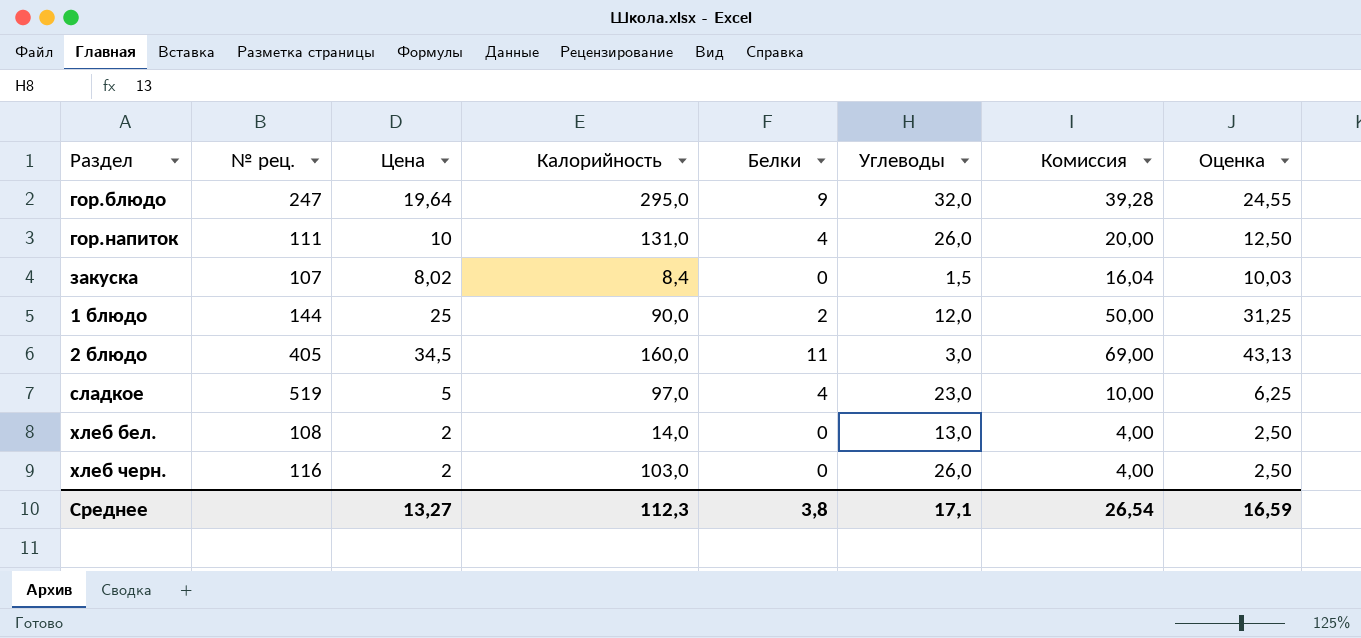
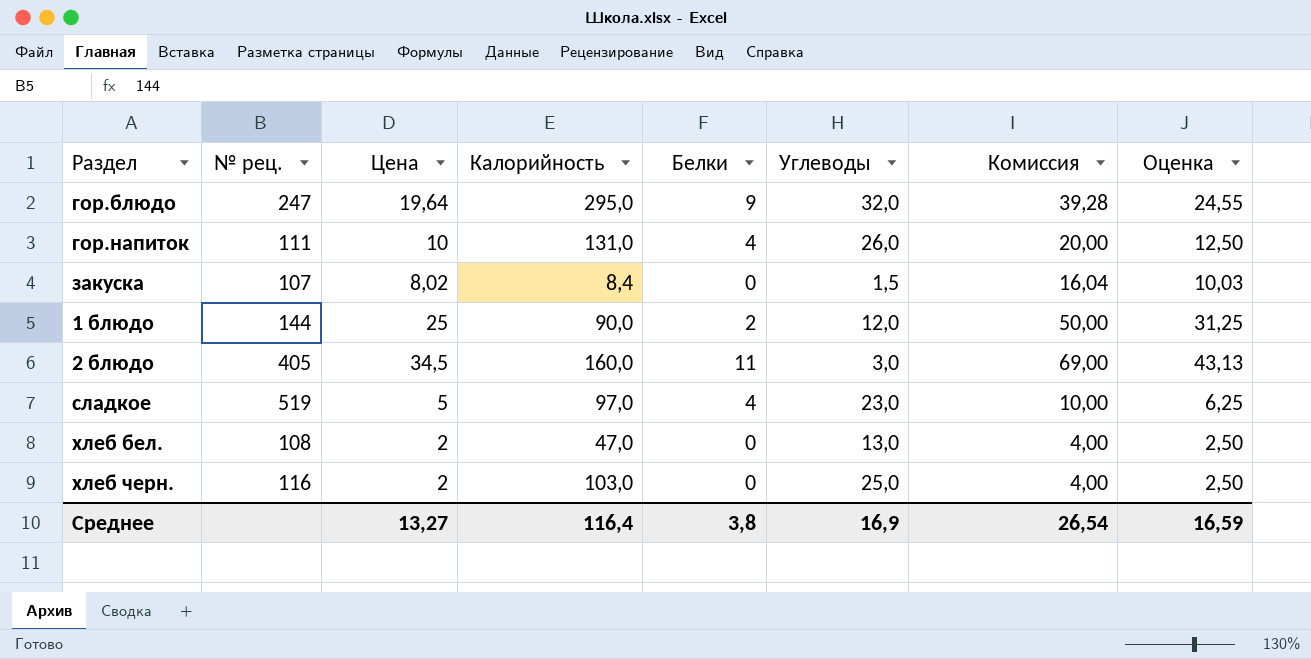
хлеб бел. | Калорийность: 14,0 -> 47,0
хлеб черн. | Углеводы: 26,0 -> 25,0
Среднее | Калорийность: 112,3 -> 116,4
Среднее | Углеводы: 17,1 -> 16,9

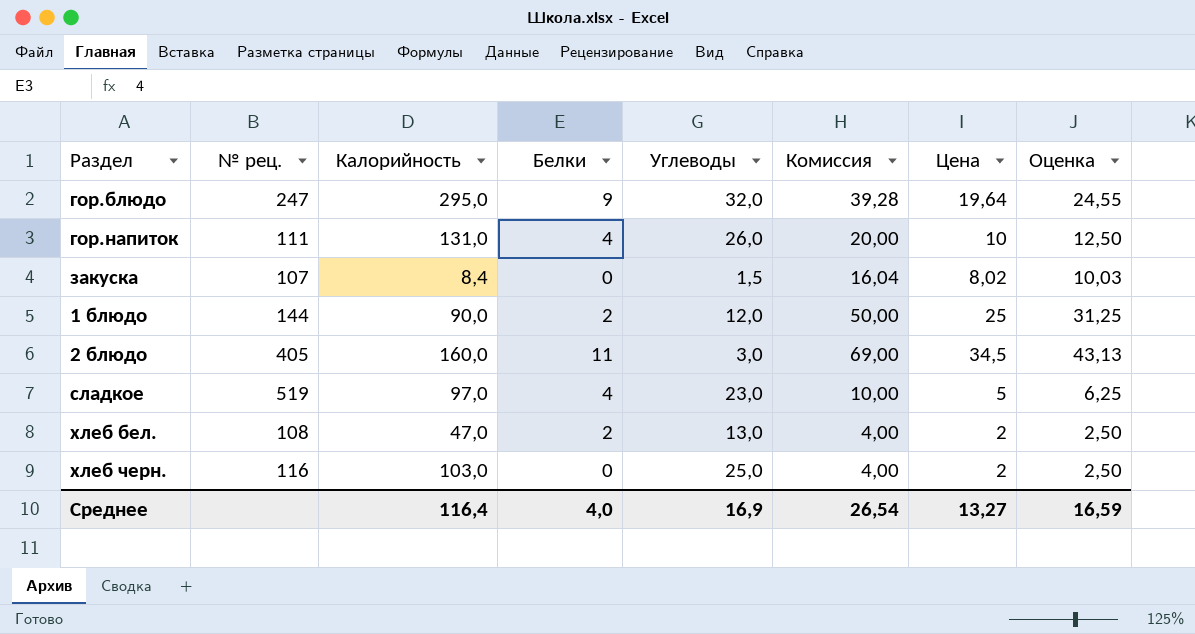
column Цена | position: 3 -> 7
хлеб бел. | Белки: 0 -> 2
Среднее | Белки: 3,8 -> 4,0

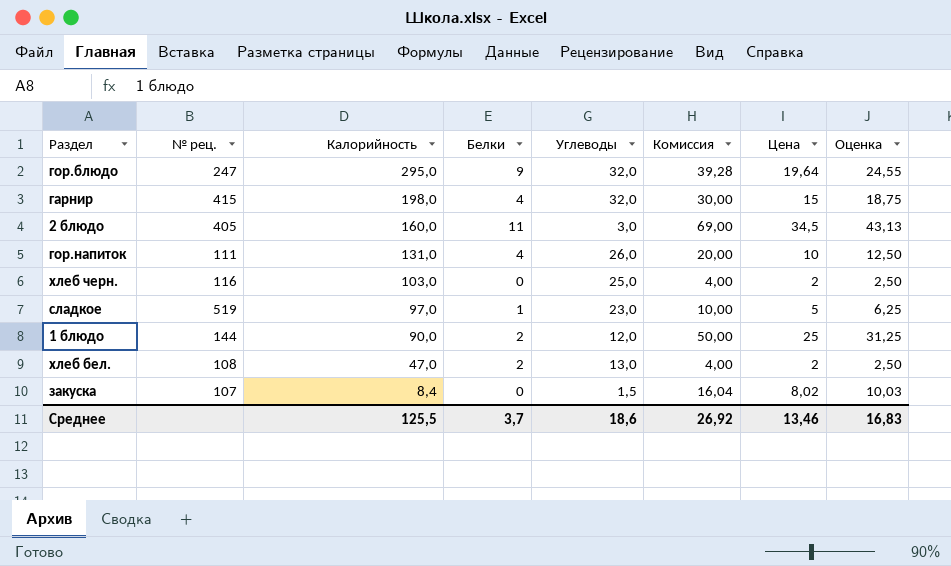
row order: none -> Калорийность descending
row гарнир: none -> 415 | 198,0 | 4 | 32,0 | 30,00 | 15 | 18,75
сладкое | Белки: 4 -> 1
Среднее | Калорийность: 116,4 -> 125,5
Среднее | Белки: 4,0 -> 3,7
Среднее | Углеводы: 16,9 -> 18,6
Среднее | Комиссия: 26,54 -> 26,92
Среднее | Цена: 13,27 -> 13,46
Среднее | Оценка: 16,59 -> 16,83

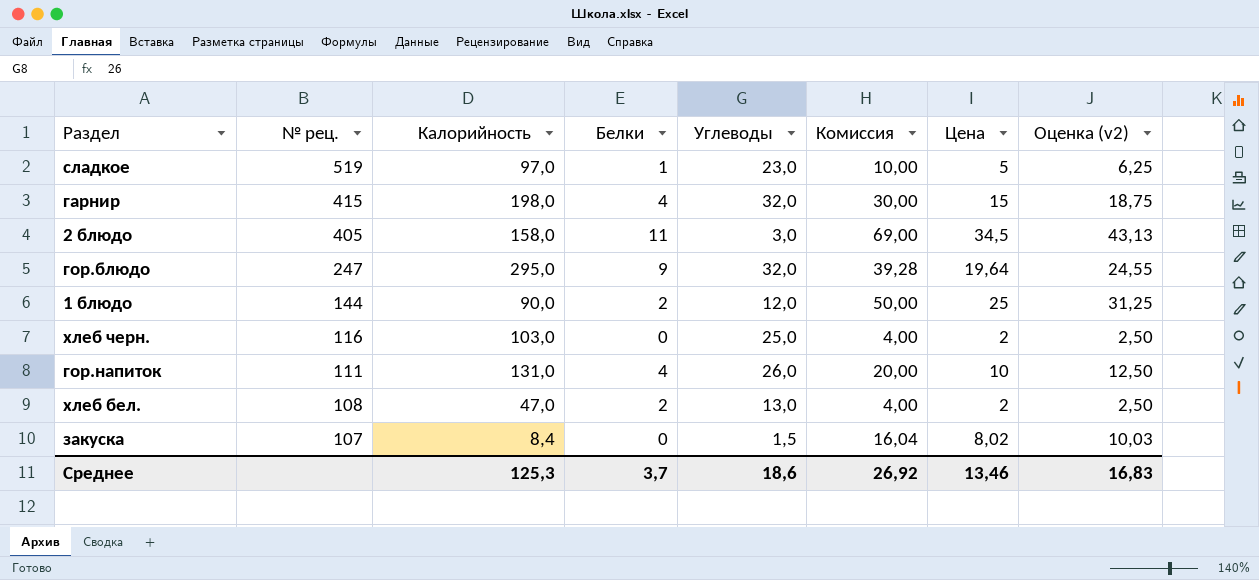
row order: Калорийность descending -> № рец. descending
column name: Оценка -> Оценка (v2)
2 блюдо | Калорийность: 160,0 -> 158,0
Среднее | Калорийность: 125,5 -> 125,3

